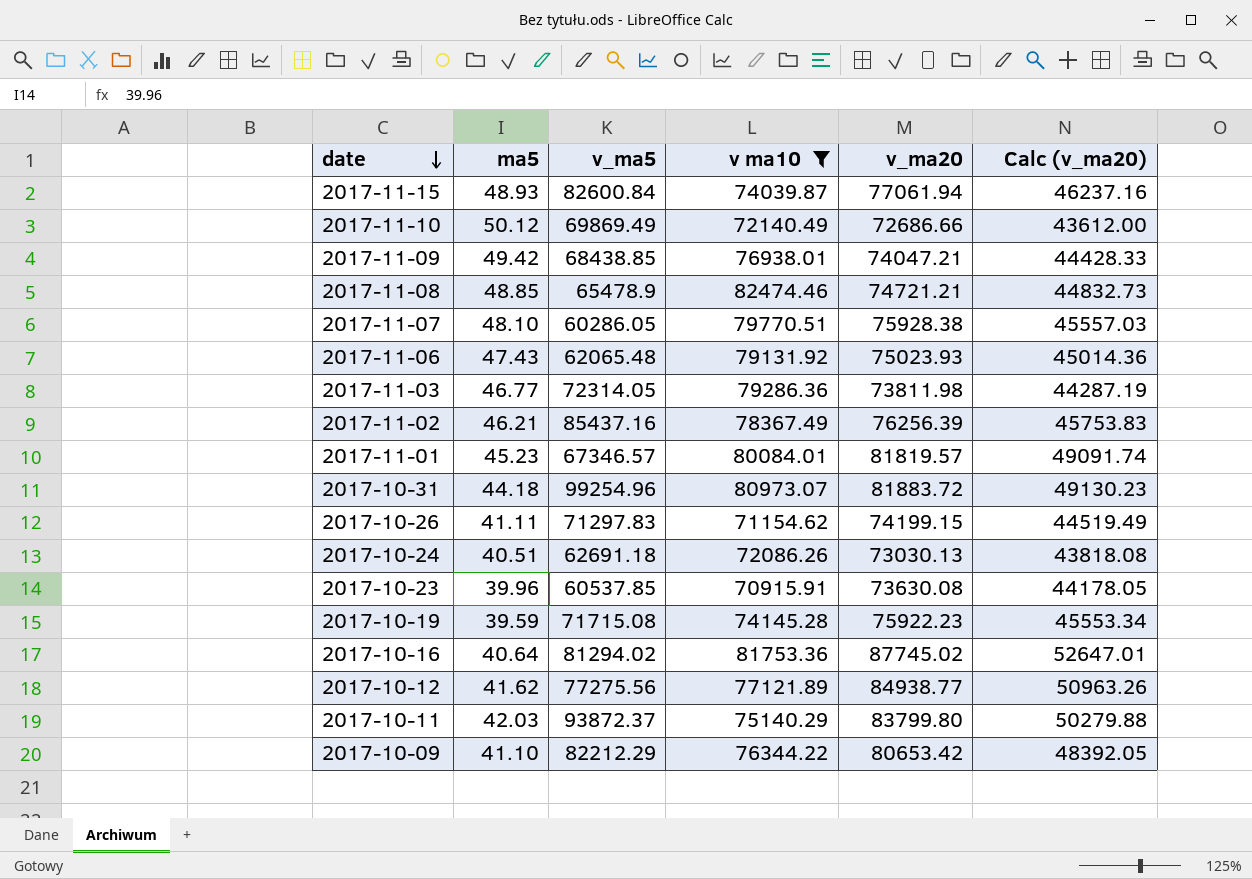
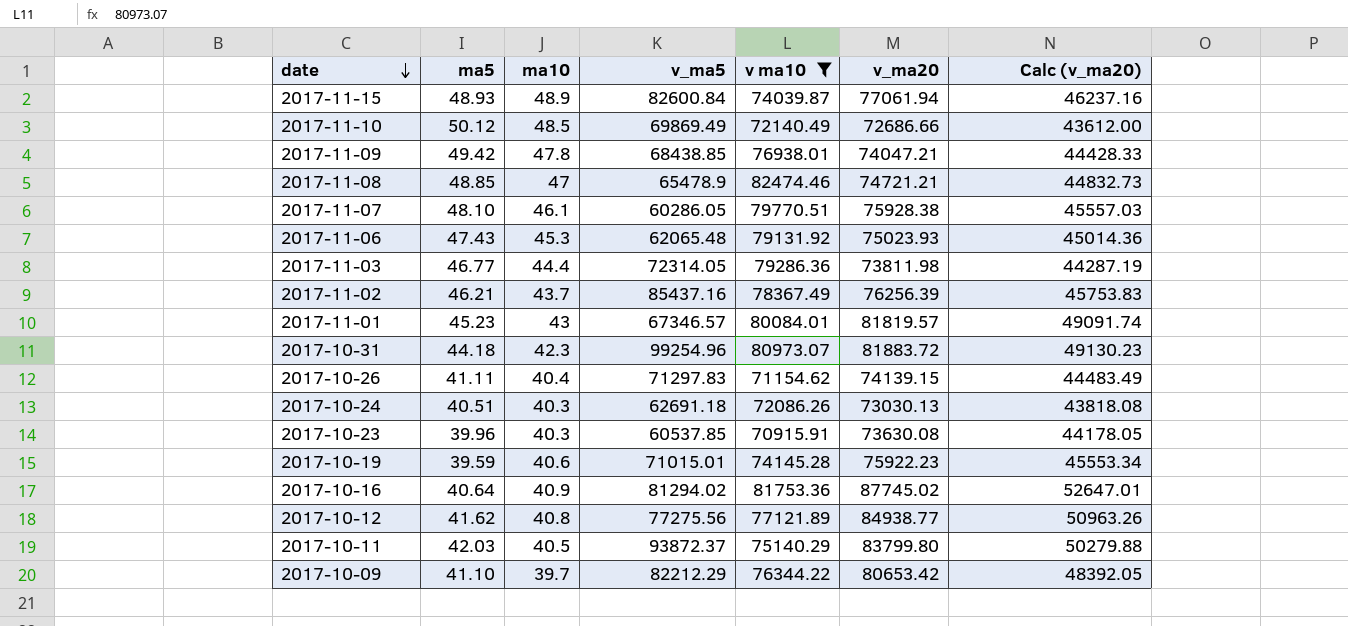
column ma10 | position: none -> 3
2017-10-26 | v_ma20: 74199.15 -> 74139.15
2017-10-26 | Calc (v_ma20): 44519.49 -> 44483.49
2017-10-19 | v_ma5: 71715.08 -> 71015.01

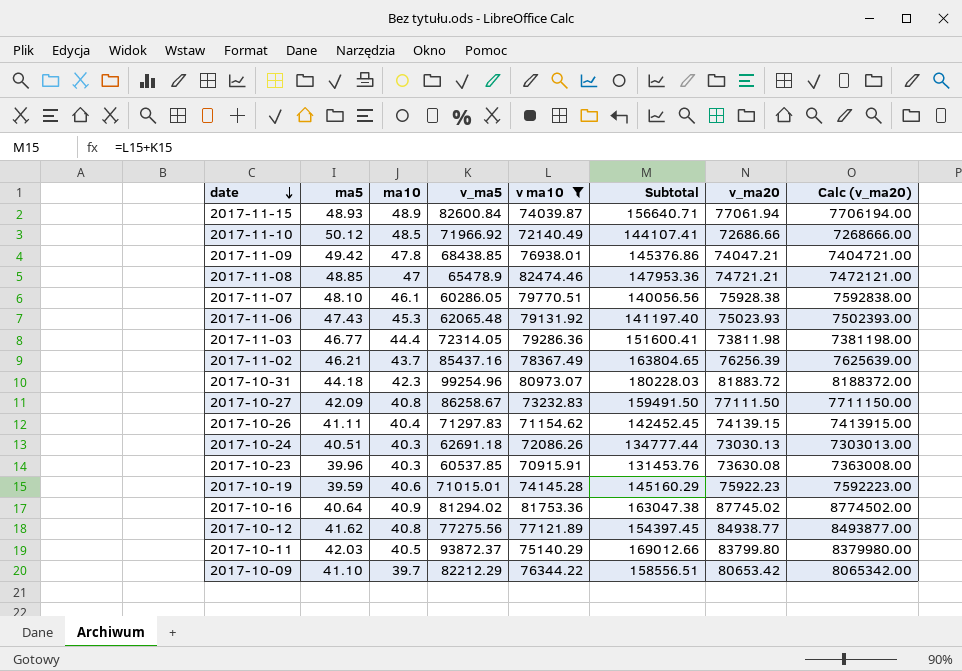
column Subtotal | formula: none -> [v_ma5] + [v ma10]
column Calc (v_ma20) | formula: [v_ma20] * 0.6 -> [v_ma20] * 100
row 2017-11-01: 45.23 | 43 | 67346.57 | 80084.01 | 81819.57 | 49091.74 -> none
2017-11-10 | v_ma5: 69869.49 -> 71966.92
row 2017-10-27: none -> 42.09 | 40.8 | 86258.67 | 73232.83 | 159491.50 | 77111.50 | 7711150.00

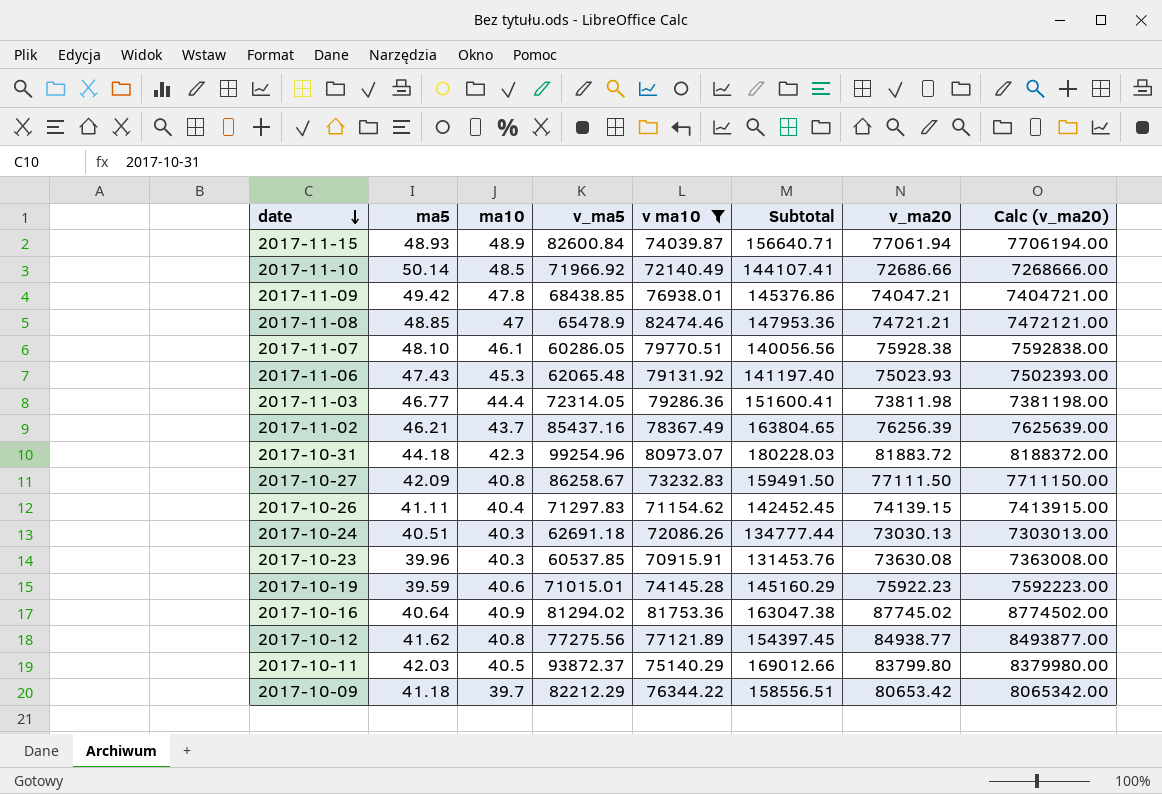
2017-11-10 | ma5: 50.12 -> 50.14
2017-10-09 | ma5: 41.10 -> 41.18

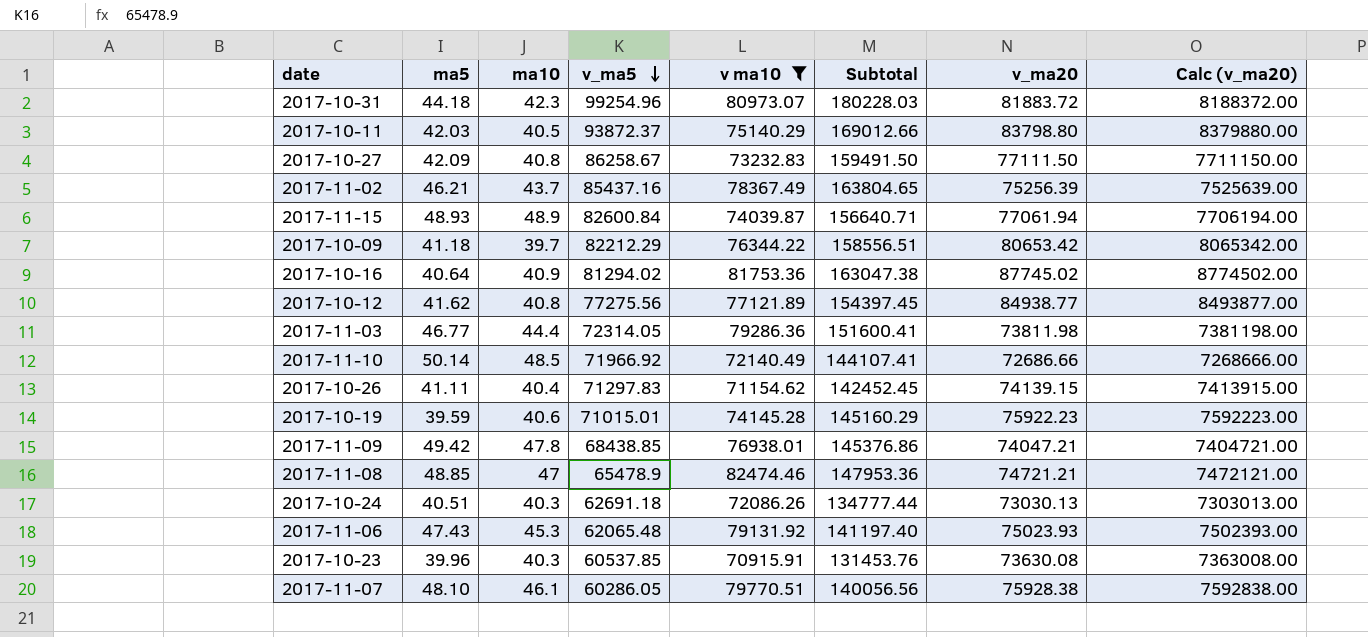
row order: date descending -> v_ma5 descending
2017-10-11 | v_ma20: 83799.80 -> 83798.80
2017-10-11 | Calc (v_ma20): 8379980.00 -> 8379880.00
2017-11-02 | v_ma20: 76256.39 -> 75256.39
2017-11-02 | Calc (v_ma20): 7625639.00 -> 7525639.00

